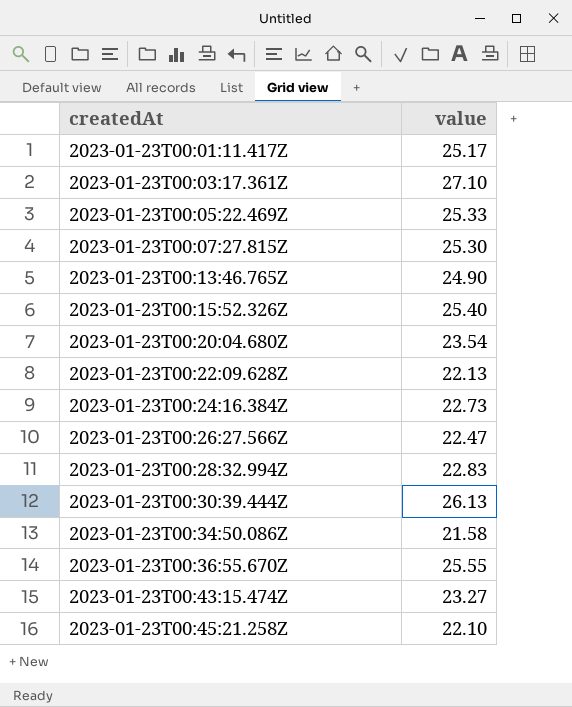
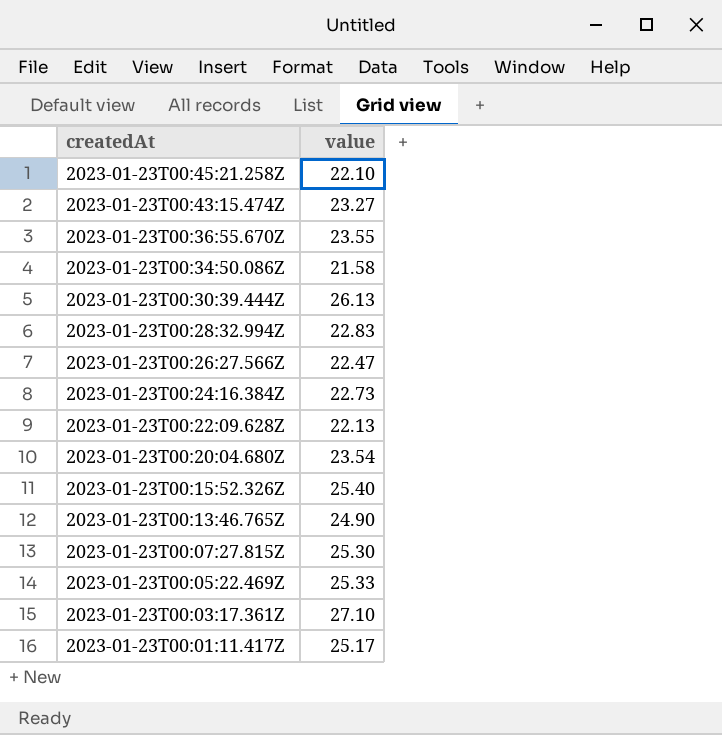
row order: createdAt ascending -> createdAt descending
2023-01-23T00:36:55.670Z | value: 25.55 -> 23.55

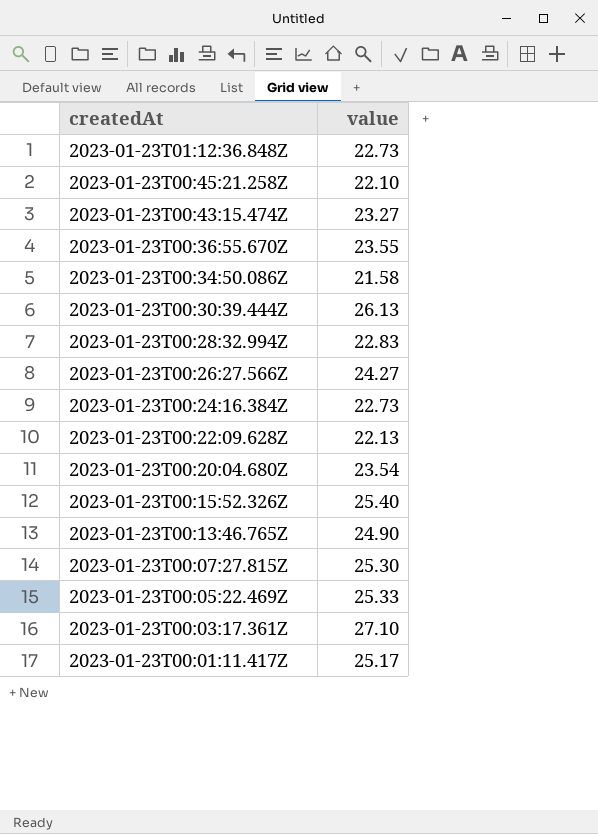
row 2023-01-23T01:12:36.848Z: none -> 22.73
2023-01-23T00:26:27.566Z | value: 22.47 -> 24.27

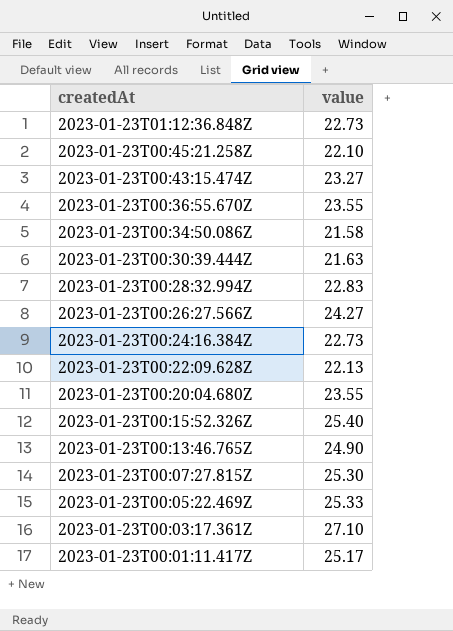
2023-01-23T00:30:39.444Z | value: 26.13 -> 21.63
2023-01-23T00:20:04.680Z | value: 23.54 -> 23.55

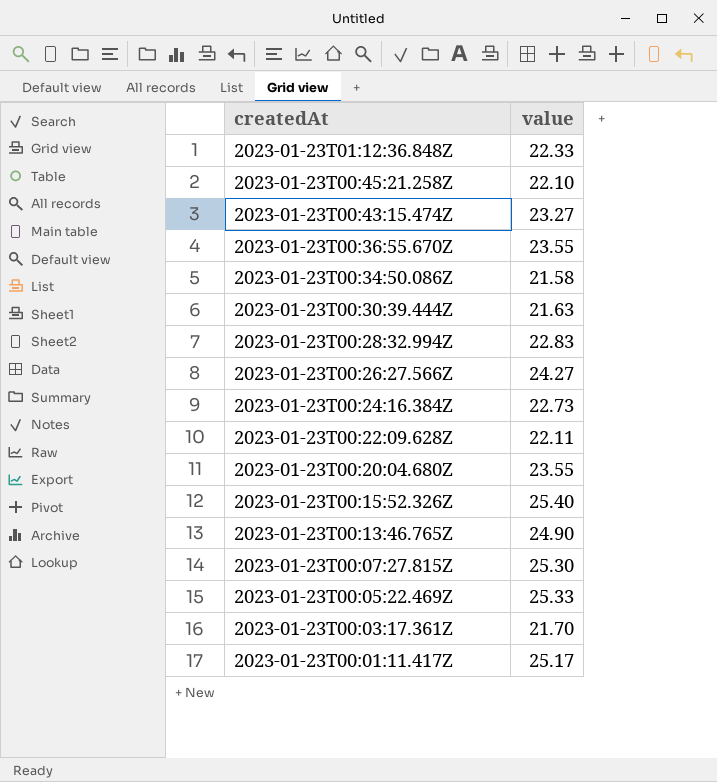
2023-01-23T01:12:36.848Z | value: 22.73 -> 22.33
2023-01-23T00:22:09.628Z | value: 22.13 -> 22.11
2023-01-23T00:03:17.361Z | value: 27.10 -> 21.70

